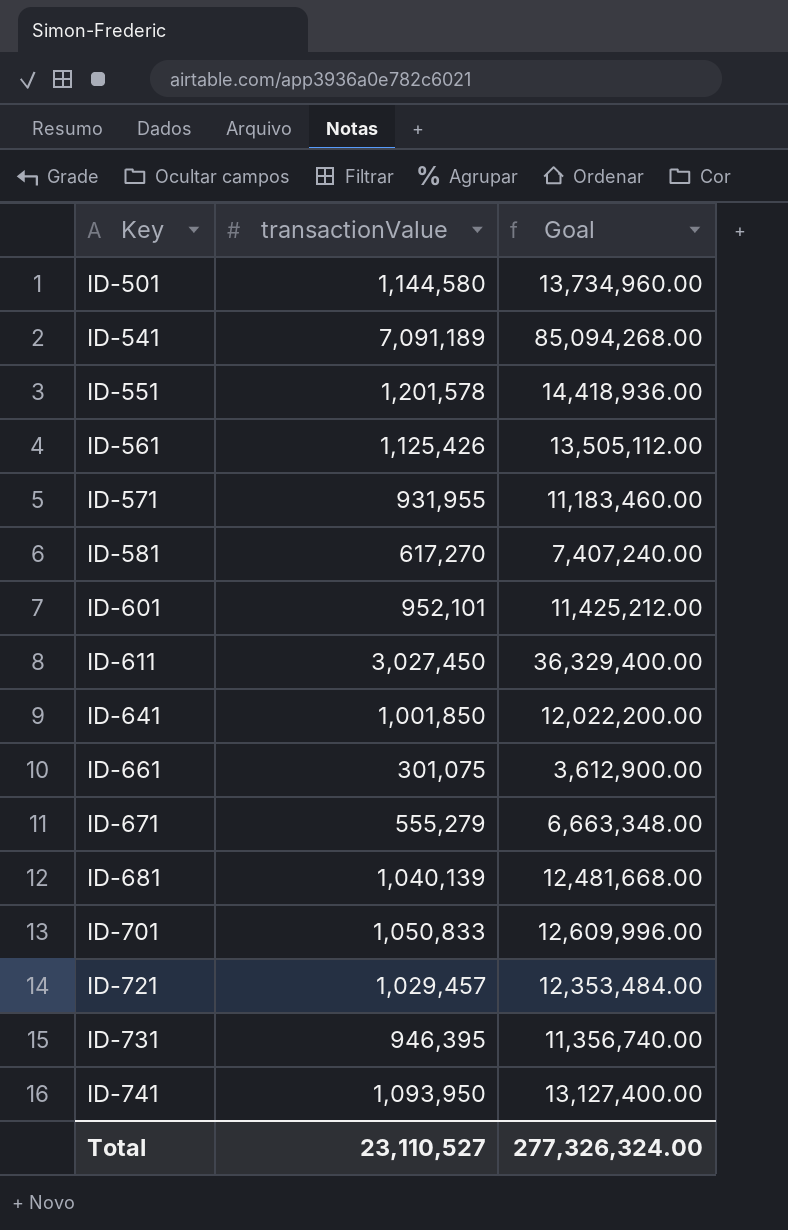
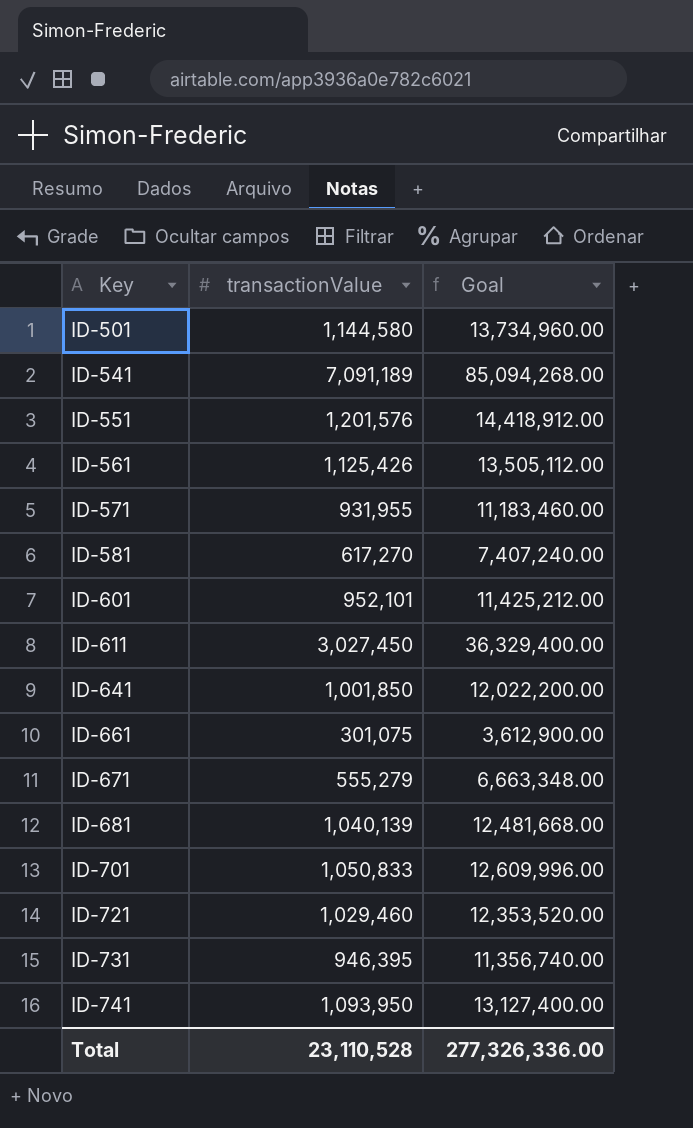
ID-551 | transactionValue: 1,201,578 -> 1,201,576
ID-551 | Goal: 14,418,936.00 -> 14,418,912.00
ID-721 | transactionValue: 1,029,457 -> 1,029,460
ID-721 | Goal: 12,353,484.00 -> 12,353,520.00
Total | transactionValue: 23,110,527 -> 23,110,528
Total | Goal: 277,326,324.00 -> 277,326,336.00

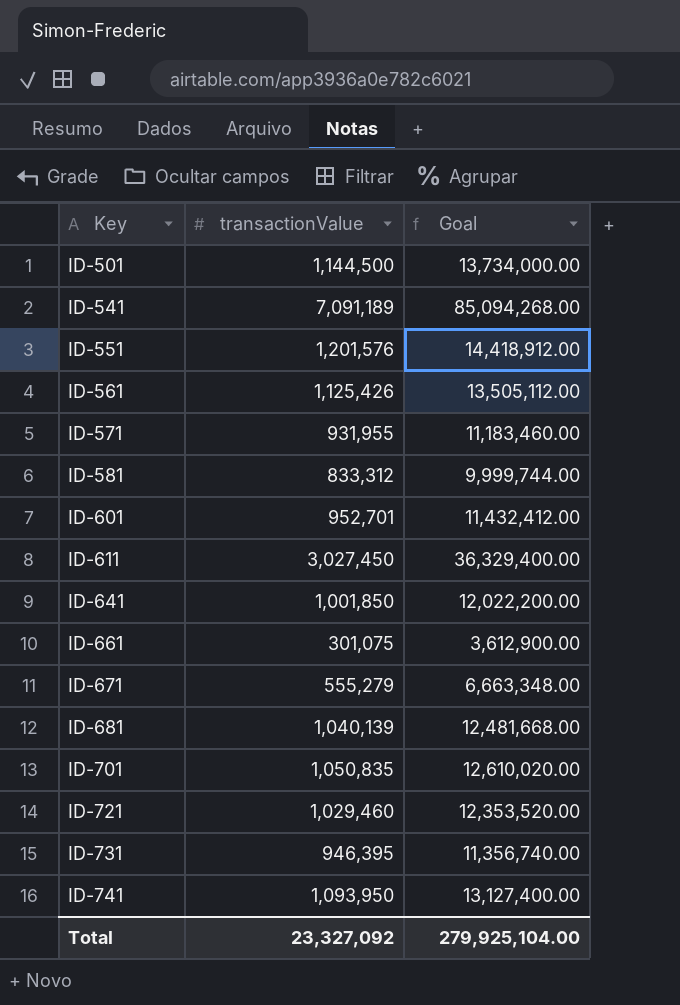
ID-501 | transactionValue: 1,144,580 -> 1,144,500
ID-501 | Goal: 13,734,960.00 -> 13,734,000.00
ID-581 | transactionValue: 617,270 -> 833,312
ID-581 | Goal: 7,407,240.00 -> 9,999,744.00
ID-601 | transactionValue: 952,101 -> 952,701
ID-601 | Goal: 11,425,212.00 -> 11,432,412.00
ID-701 | transactionValue: 1,050,833 -> 1,050,835
ID-701 | Goal: 12,609,996.00 -> 12,610,020.00
Total | transactionValue: 23,110,528 -> 23,327,092
Total | Goal: 277,326,336.00 -> 279,925,104.00

